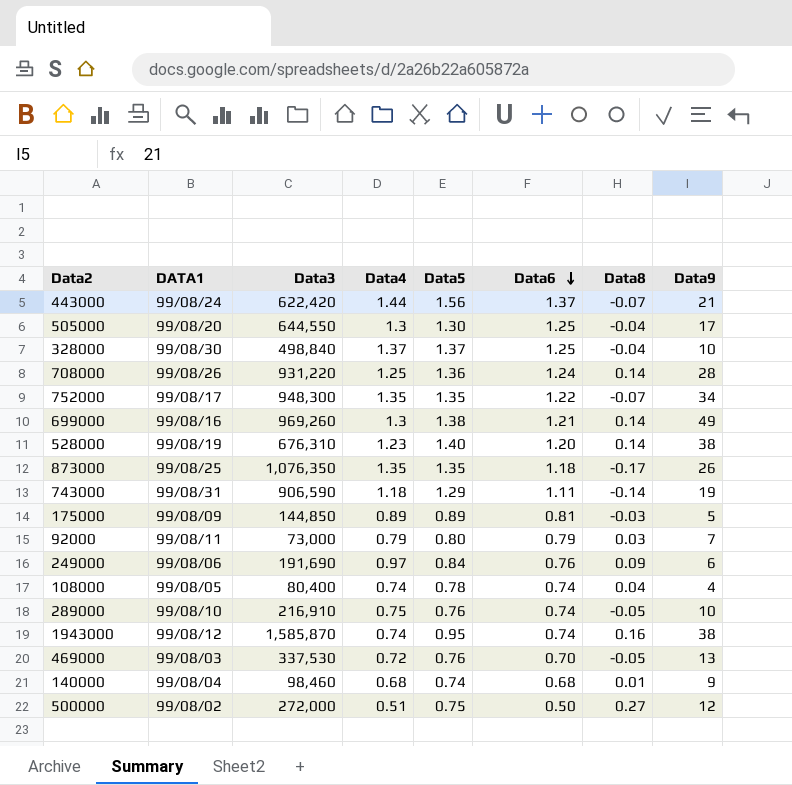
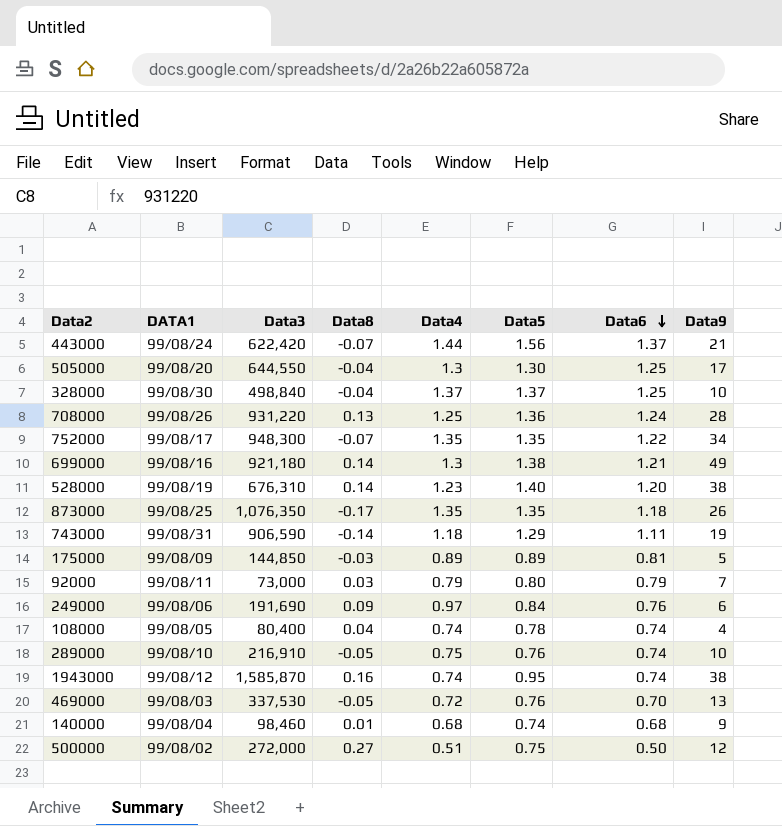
column Data8 | position: 7 -> 4
708000 | Data8: 0.14 -> 0.13
699000 | Data3: 969,260 -> 921,180

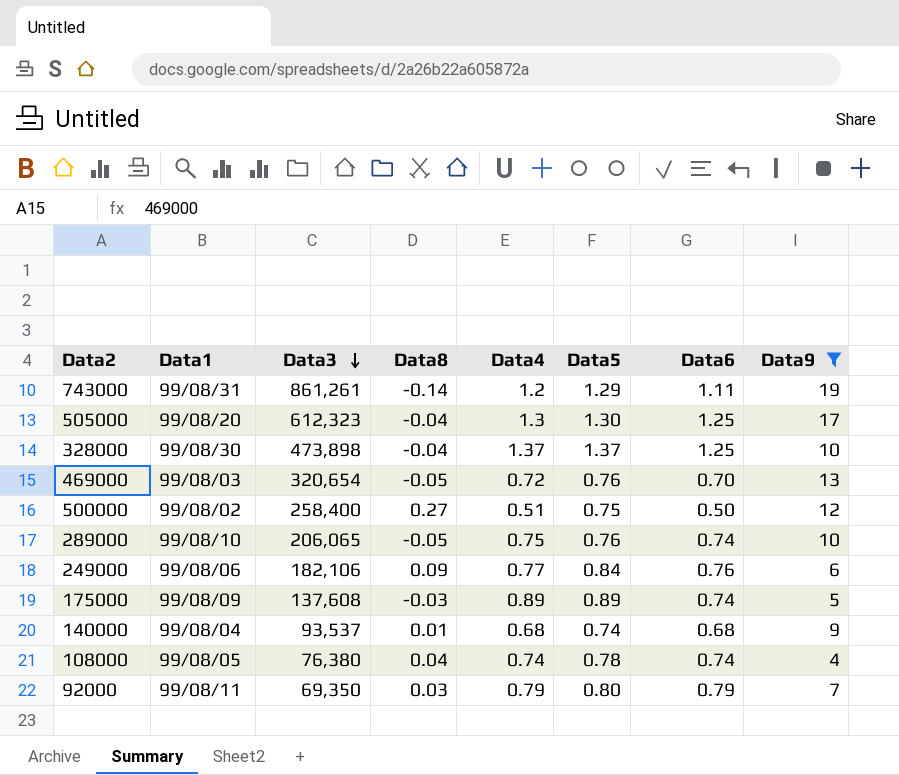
filter: none -> Data9 <= 19
row order: Data6 descending -> Data3 descending
column name: DATA1 -> Data1
743000 | Data3: 906,590 -> 861,261
743000 | Data4: 1.18 -> 1.2
505000 | Data3: 644,550 -> 612,323
328000 | Data3: 498,840 -> 473,898
469000 | Data3: 337,530 -> 320,654
500000 | Data3: 272,000 -> 258,400
289000 | Data3: 216,910 -> 206,065
249000 | Data3: 191,690 -> 182,106
249000 | Data4: 0.97 -> 0.77
175000 | Data3: 144,850 -> 137,608
175000 | Data6: 0.81 -> 0.74
140000 | Data3: 98,460 -> 93,537
108000 | Data3: 80,400 -> 76,380
92000 | Data3: 73,000 -> 69,350

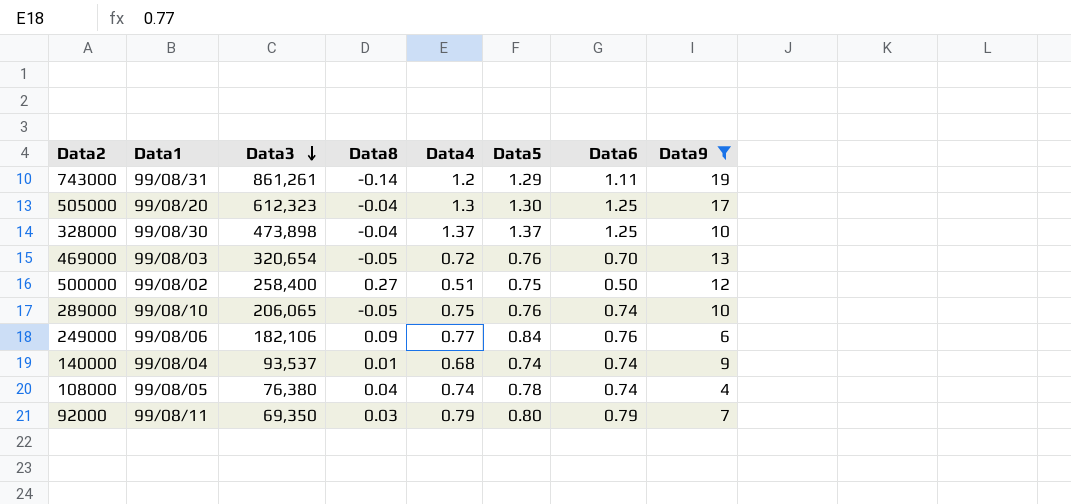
row 175000: 99/08/09 | 137,608 | -0.03 | 0.89 | 0.89 | 0.74 | 5 -> none
140000 | Data6: 0.68 -> 0.74

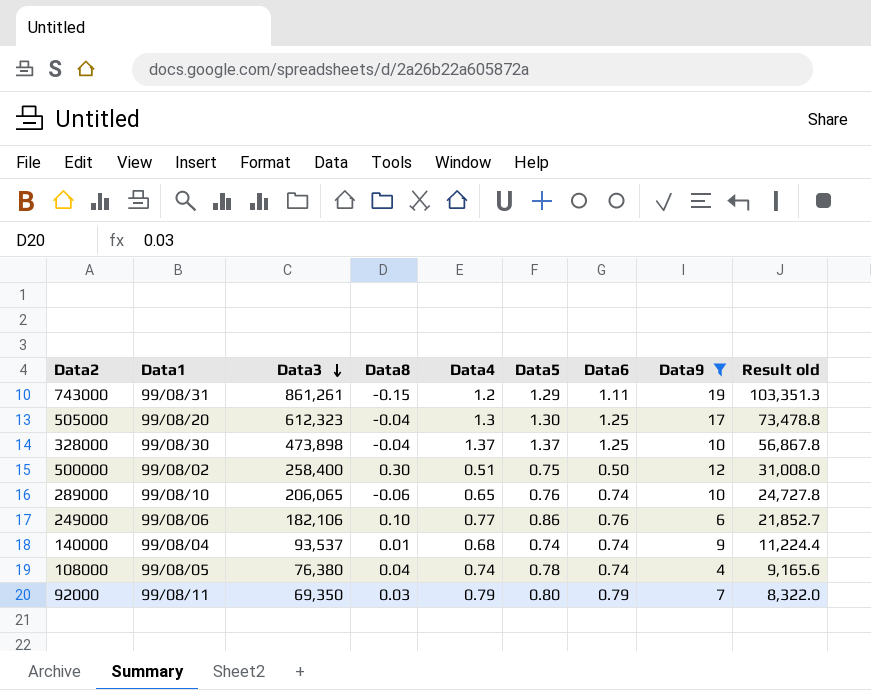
column Result old | formula: none -> [Data3] * 0.12
row 469000: 99/08/03 | 320,654 | -0.05 | 0.72 | 0.76 | 0.70 | 13 -> none
743000 | Data8: -0.14 -> -0.15
500000 | Data8: 0.27 -> 0.30
289000 | Data8: -0.05 -> -0.06
289000 | Data4: 0.75 -> 0.65
249000 | Data8: 0.09 -> 0.10
249000 | Data5: 0.84 -> 0.86

